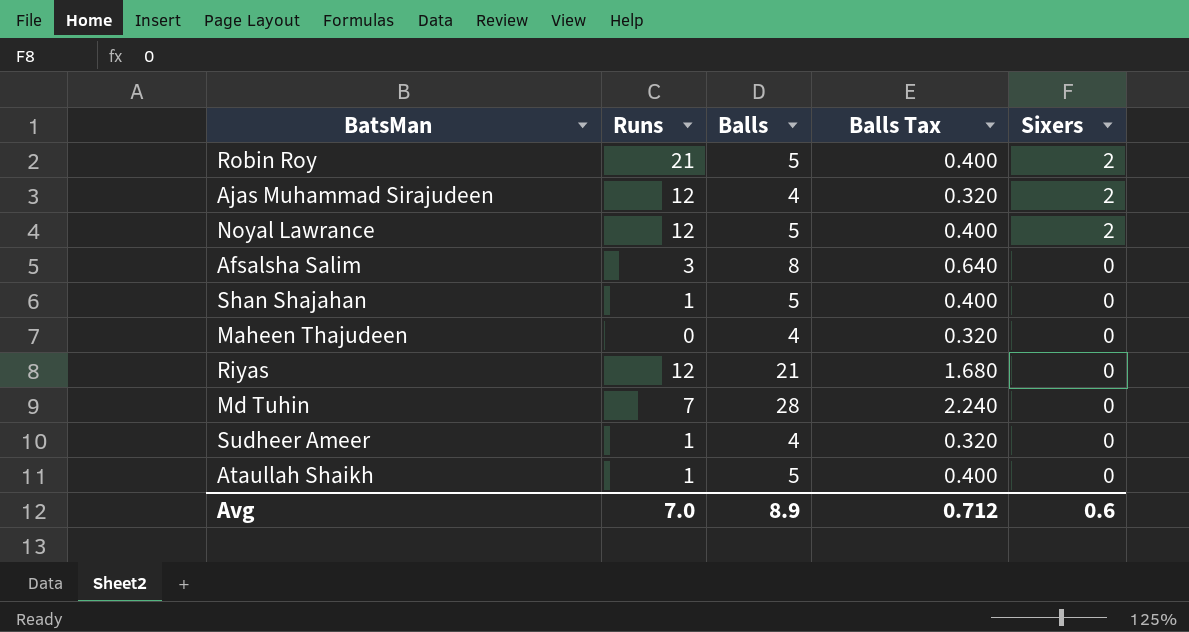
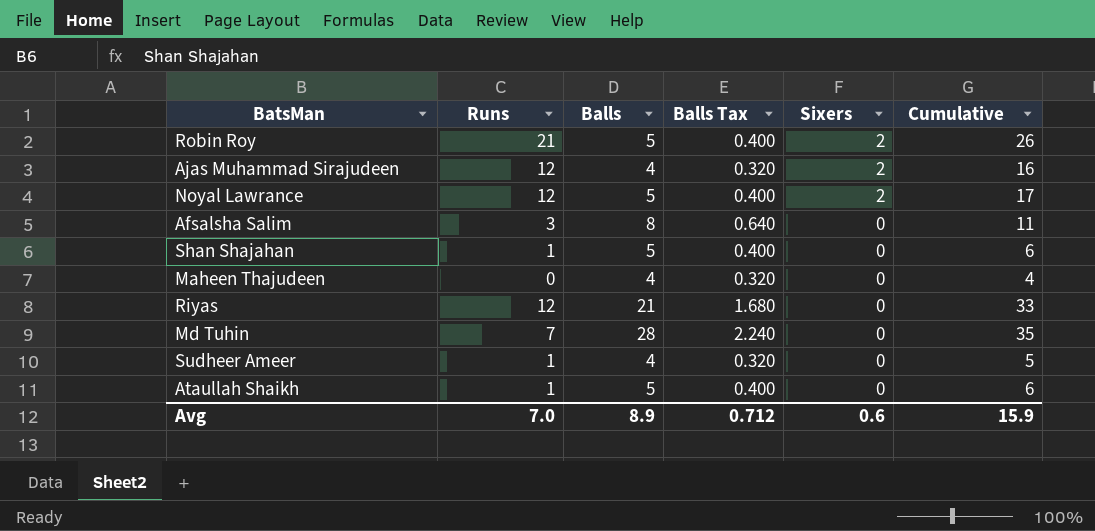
column Cumulative | formula: none -> [Runs] + [Balls]

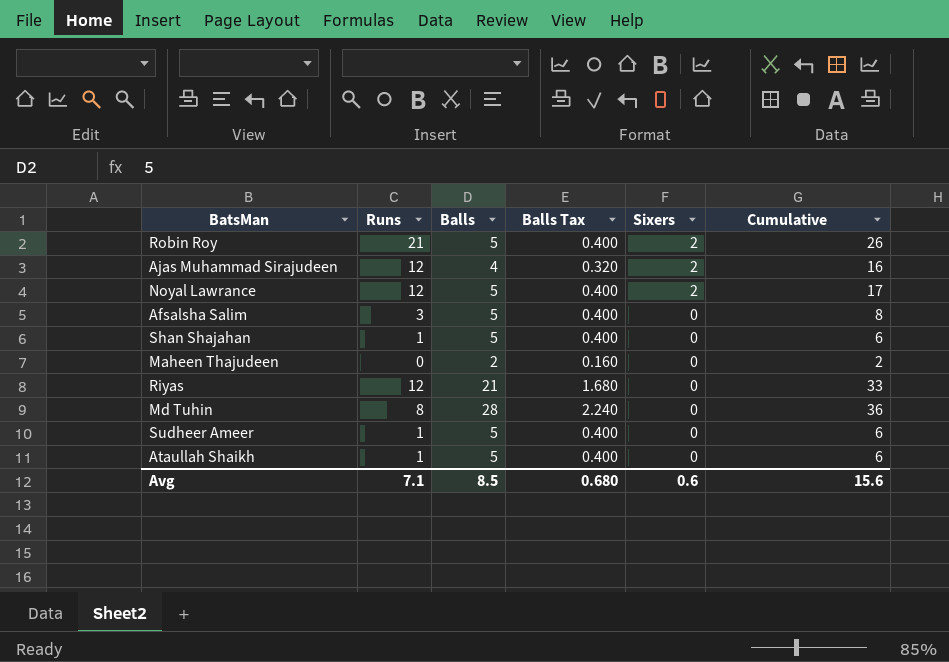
Afsalsha Salim | Balls: 8 -> 5
Afsalsha Salim | Balls Tax: 0.640 -> 0.400
Afsalsha Salim | Cumulative: 11 -> 8
Maheen Thajudeen | Balls: 4 -> 2
Maheen Thajudeen | Balls Tax: 0.320 -> 0.160
Maheen Thajudeen | Cumulative: 4 -> 2
Md Tuhin | Runs: 7 -> 8
Md Tuhin | Cumulative: 35 -> 36
Sudheer Ameer | Balls: 4 -> 5
Sudheer Ameer | Balls Tax: 0.320 -> 0.400
Sudheer Ameer | Cumulative: 5 -> 6
Avg | Runs: 7.0 -> 7.1
Avg | Balls: 8.9 -> 8.5
Avg | Balls Tax: 0.712 -> 0.680
Avg | Cumulative: 15.9 -> 15.6

